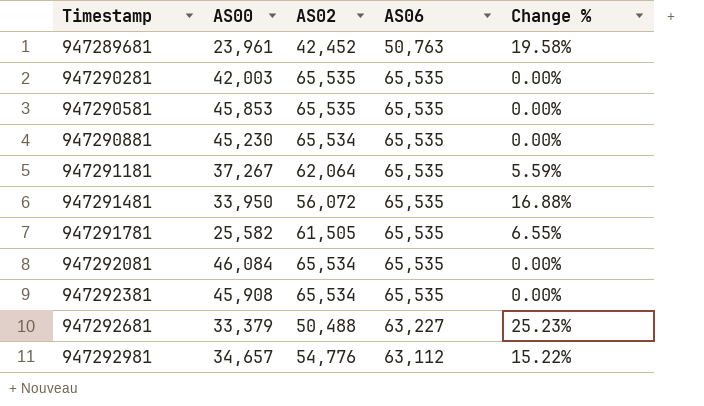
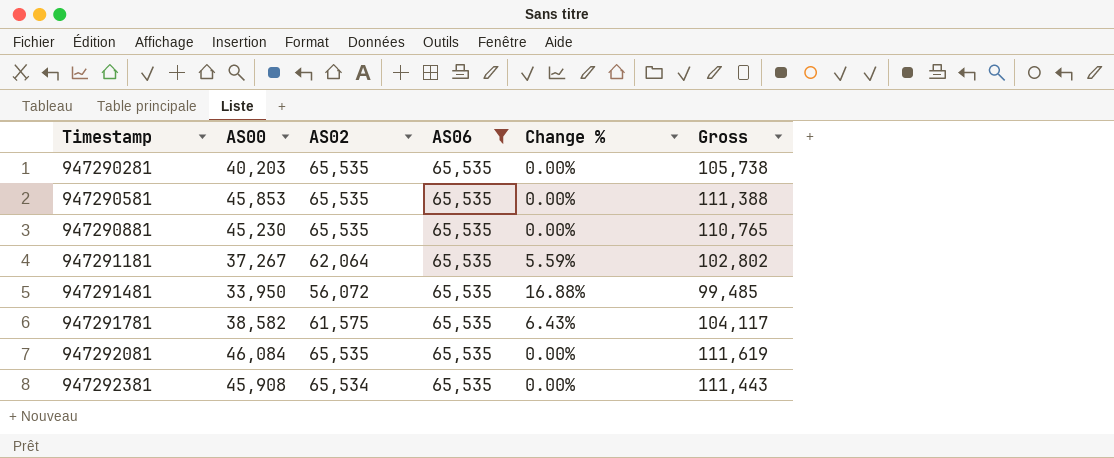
filter: none -> AS06 = 65,535
column Gross | formula: none -> [AS00] + [AS06]
947290281 | AS00: 42,003 -> 40,203
947290881 | AS02: 65,534 -> 65,535
947291781 | AS00: 25,582 -> 38,582
947291781 | AS02: 61,505 -> 61,575
947291781 | Change %: 6.55% -> 6.43%
947292081 | AS02: 65,534 -> 65,535

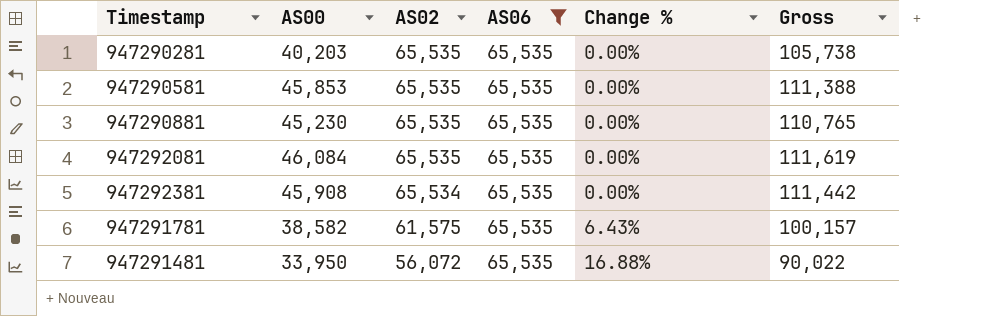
row order: Timestamp ascending -> AS02 descending
column Gross | formula: [AS00] + [AS06] -> [AS00] + [AS02]
row 947291181: 37,267 | 62,064 | 65,535 | 5.59% | 102,802 -> none

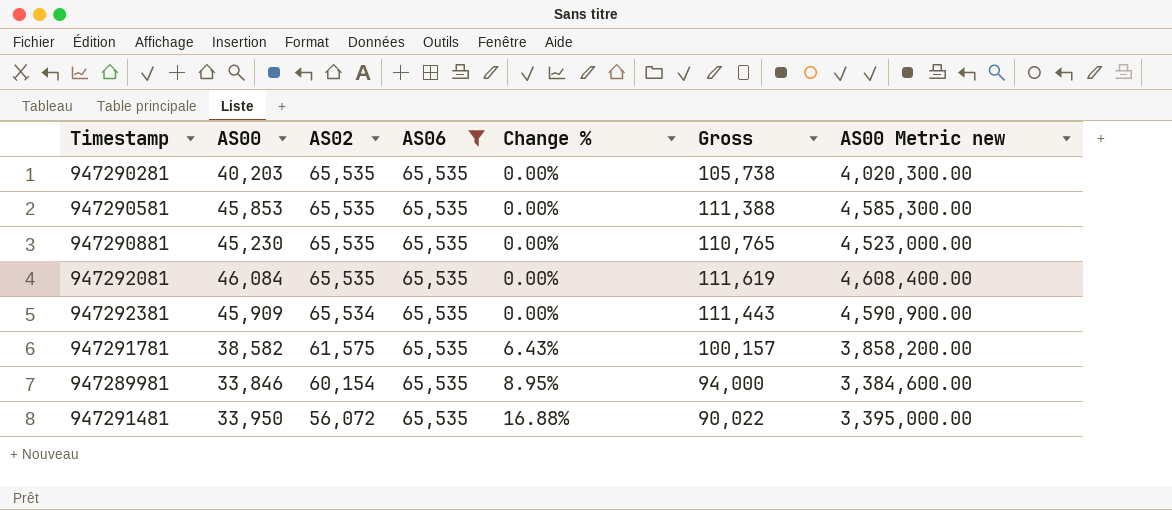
column AS00 Metric new | formula: none -> [AS00] * 100
947292381 | AS00: 45,908 -> 45,909
947292381 | Gross: 111,442 -> 111,443
row 947289981: none -> 33,846 | 60,154 | 65,535 | 8.95% | 94,000 | 3,384,600.00

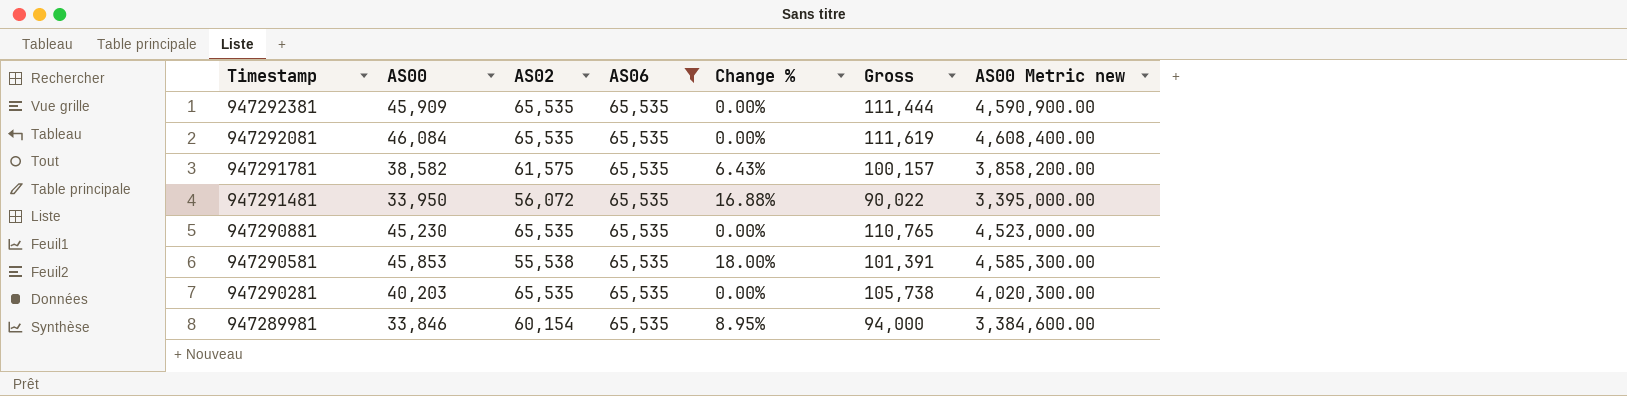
row order: AS02 descending -> Timestamp descending
947292381 | AS02: 65,534 -> 65,535
947292381 | Gross: 111,443 -> 111,444
947290581 | AS02: 65,535 -> 55,538
947290581 | Change %: 0.00% -> 18.00%
947290581 | Gross: 111,388 -> 101,391

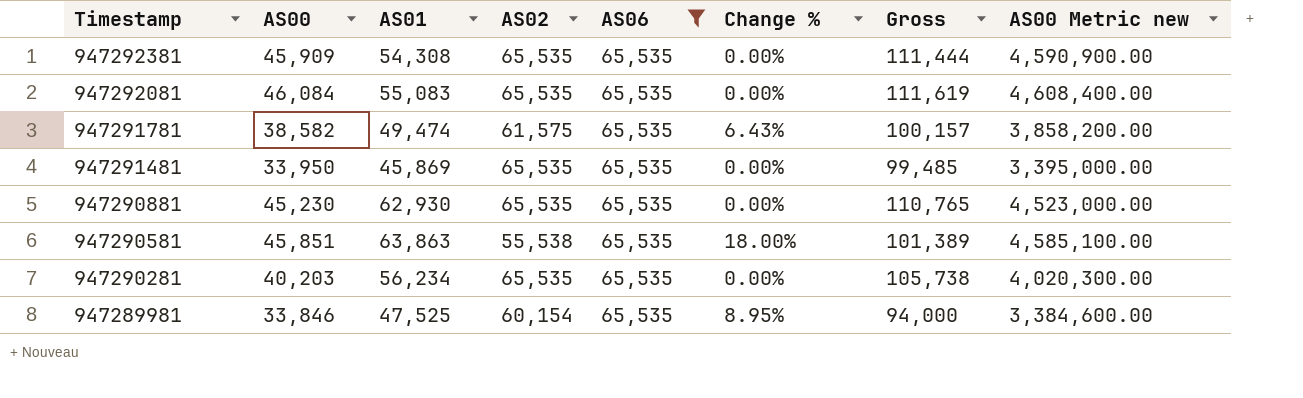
column AS01 | position: none -> 3
947291481 | AS02: 56,072 -> 65,535
947291481 | Change %: 16.88% -> 0.00%
947291481 | Gross: 90,022 -> 99,485
947290581 | AS00: 45,853 -> 45,851
947290581 | Gross: 101,391 -> 101,389
947290581 | AS00 Metric new: 4,585,300.00 -> 4,585,100.00

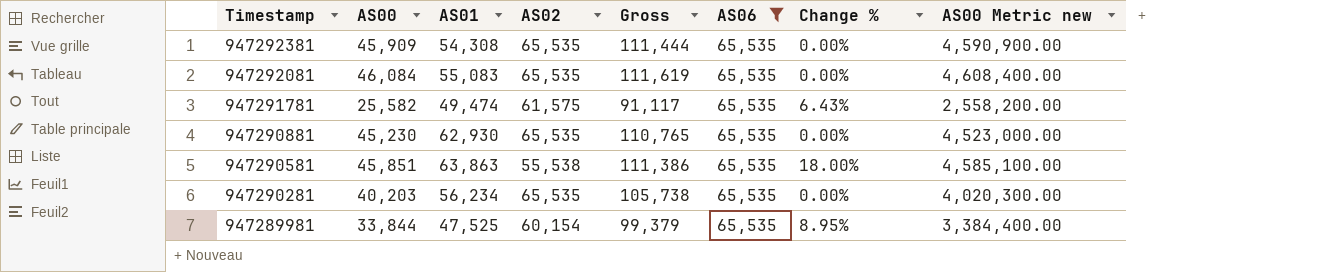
column Gross | formula: [AS00] + [AS02] -> [AS00] + [AS06]
column Gross | position: 7 -> 5
row 947291481: 33,950 | 45,869 | 65,535 | 65,535 | 0.00% | 99,485 | 3,395,000.00 -> none
947291781 | AS00: 38,582 -> 25,582
947291781 | AS00 Metric new: 3,858,200.00 -> 2,558,200.00
947289981 | AS00: 33,846 -> 33,844
947289981 | AS00 Metric new: 3,384,600.00 -> 3,384,400.00

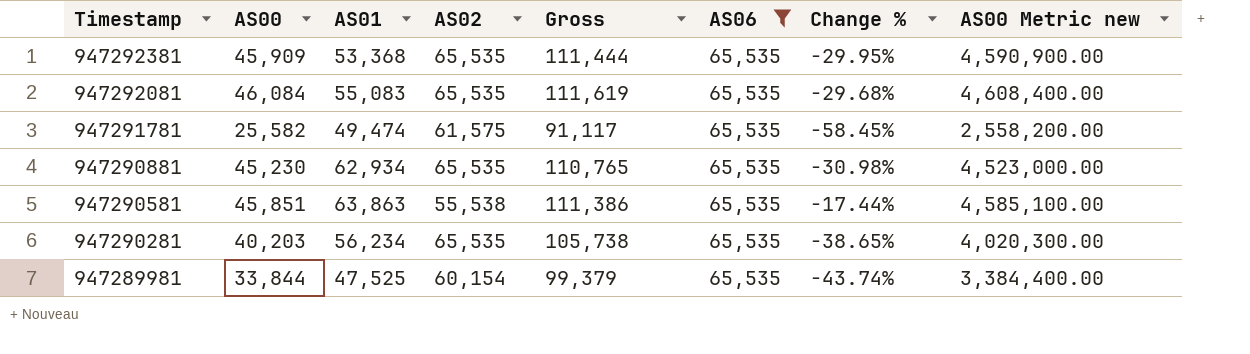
column Change % | formula: ([AS06] - [AS02]) / [AS02] -> ([AS00] - [AS02]) / [AS02]
947292381 | AS01: 54,308 -> 53,368
947290881 | AS01: 62,930 -> 62,934

